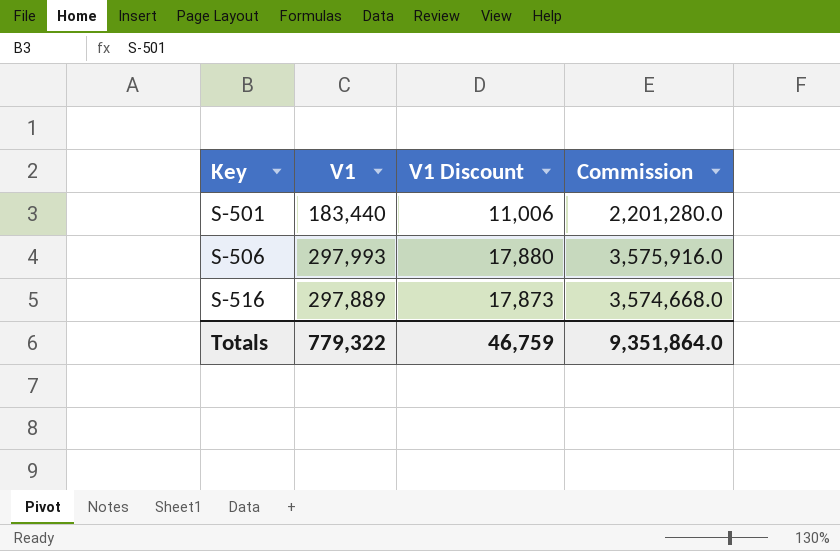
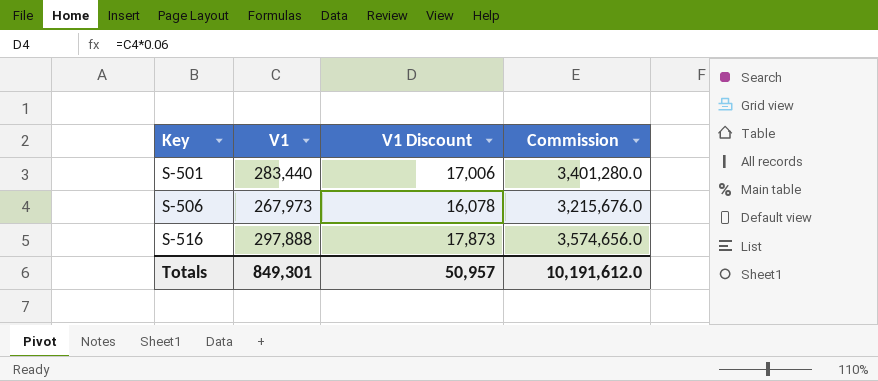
S-501 | V1: 183,440 -> 283,440
S-501 | V1 Discount: 11,006 -> 17,006
S-501 | Commission: 2,201,280.0 -> 3,401,280.0
S-506 | V1: 297,993 -> 267,973
S-506 | V1 Discount: 17,880 -> 16,078
S-506 | Commission: 3,575,916.0 -> 3,215,676.0
S-516 | V1: 297,889 -> 297,888
S-516 | Commission: 3,574,668.0 -> 3,574,656.0
Totals | V1: 779,322 -> 849,301
Totals | V1 Discount: 46,759 -> 50,957
Totals | Commission: 9,351,864.0 -> 10,191,612.0

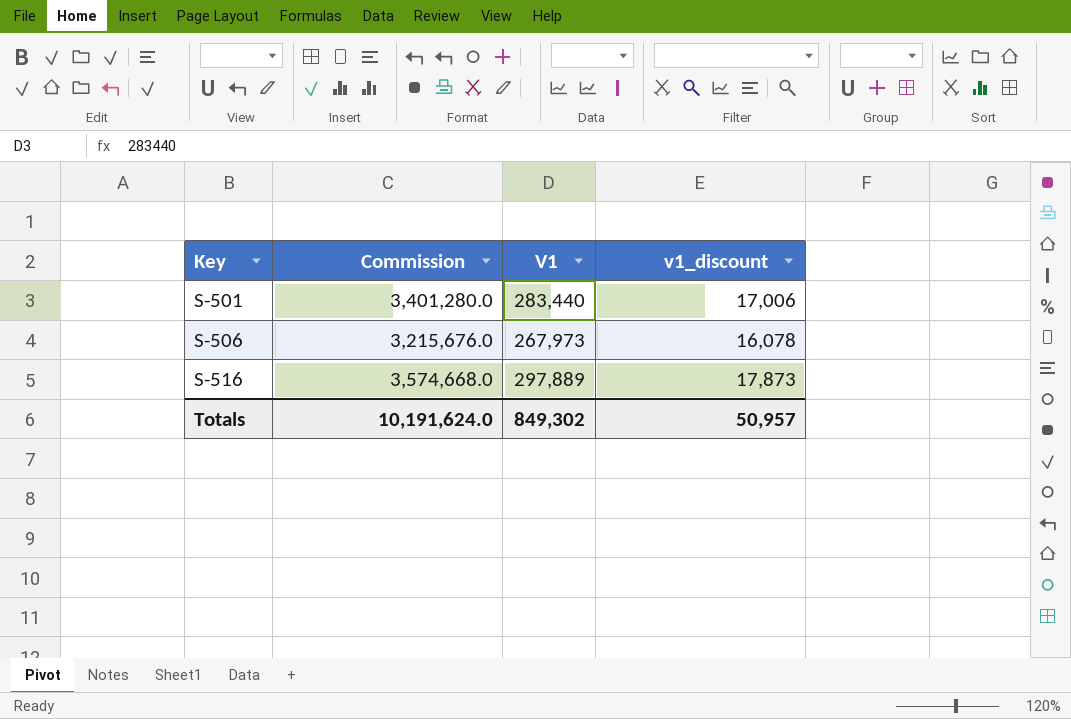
column Commission | position: 4 -> 2
column name: V1 Discount -> v1_discount
S-516 | Commission: 3,574,656.0 -> 3,574,668.0
S-516 | V1: 297,888 -> 297,889
Totals | Commission: 10,191,612.0 -> 10,191,624.0
Totals | V1: 849,301 -> 849,302

